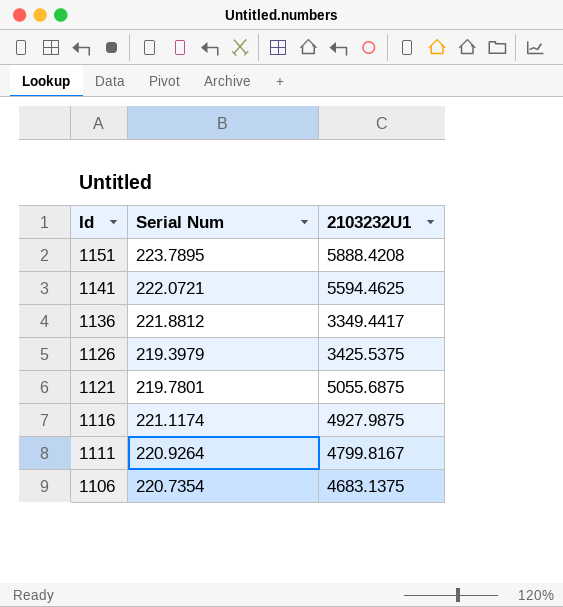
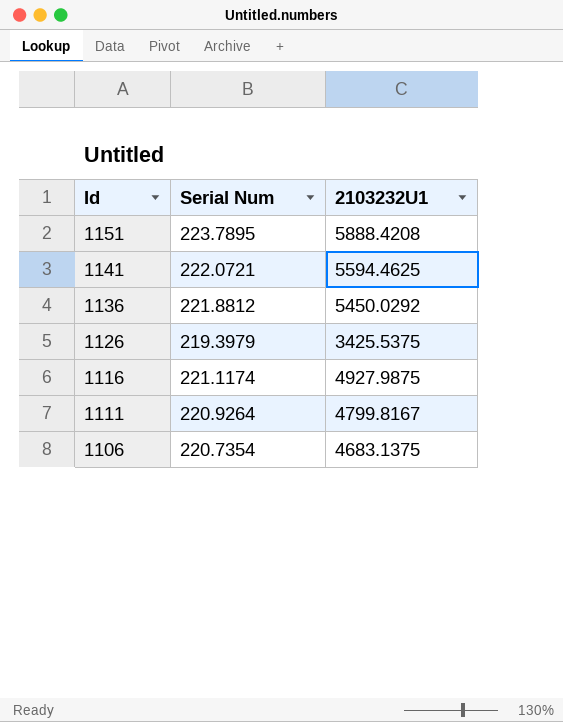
row 1121: 219.7801 | 5055.6875 -> none
1136 | 2103232U1: 3349.4417 -> 5450.0292

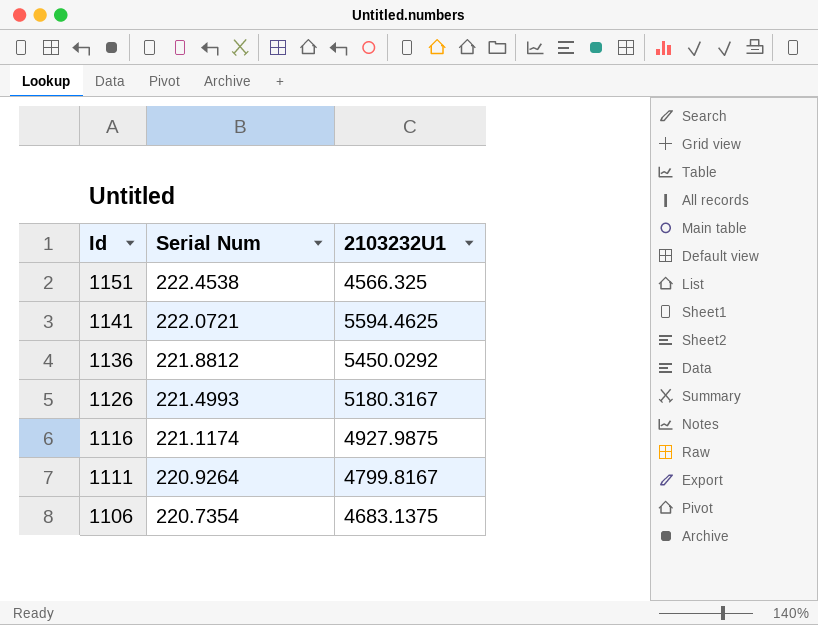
1151 | Serial Num: 223.7895 -> 222.4538
1151 | 2103232U1: 5888.4208 -> 4566.325
1126 | Serial Num: 219.3979 -> 221.4993
1126 | 2103232U1: 3425.5375 -> 5180.3167

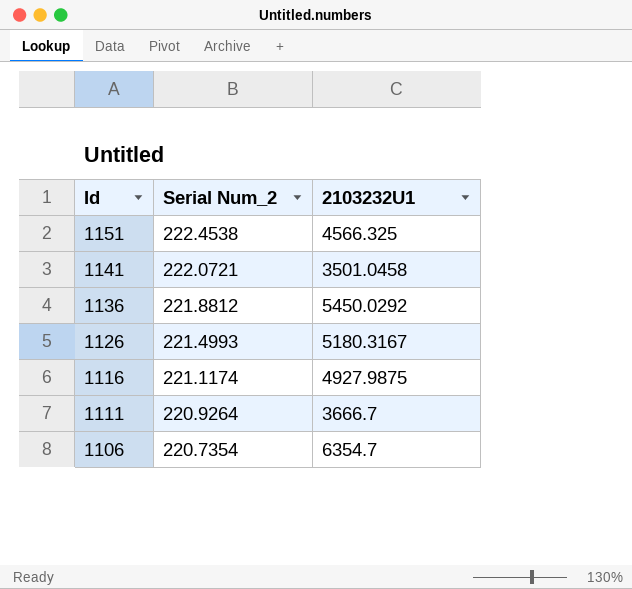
column name: Serial Num -> Serial Num_2
1141 | 2103232U1: 5594.4625 -> 3501.0458
1111 | 2103232U1: 4799.8167 -> 3666.7
1106 | 2103232U1: 4683.1375 -> 6354.7

